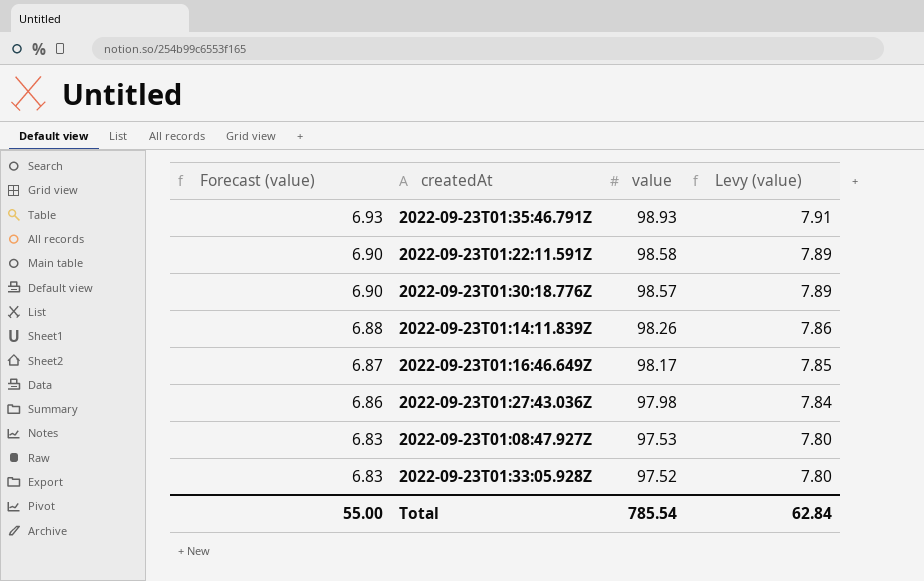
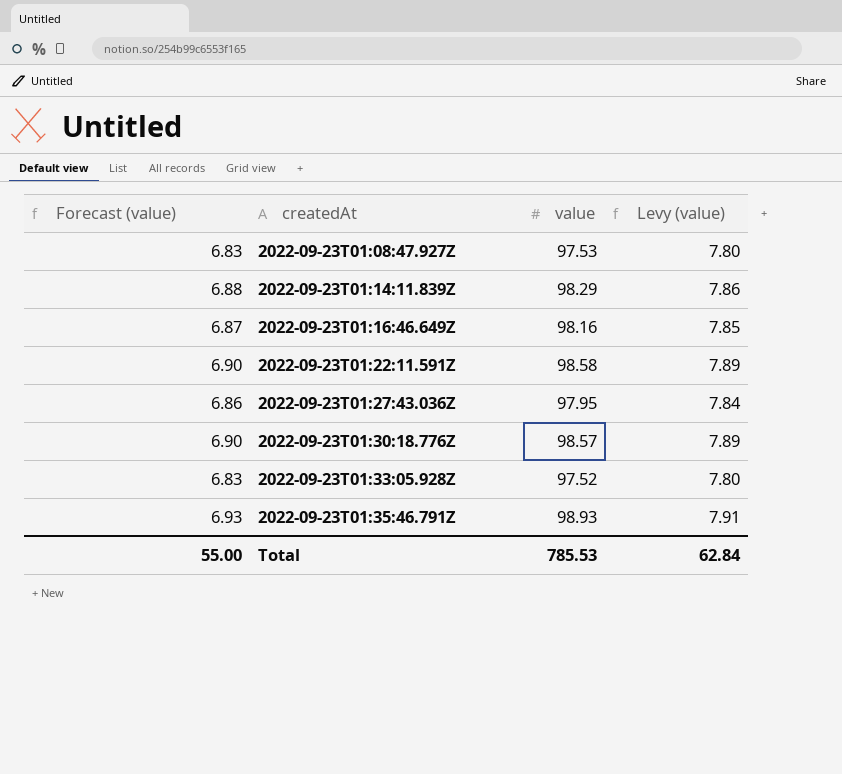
row order: Forecast (value) descending -> createdAt ascending
2022-09-23T01:14:11.839Z | value: 98.26 -> 98.29
2022-09-23T01:16:46.649Z | value: 98.17 -> 98.16
2022-09-23T01:27:43.036Z | value: 97.98 -> 97.95
Total | value: 785.54 -> 785.53

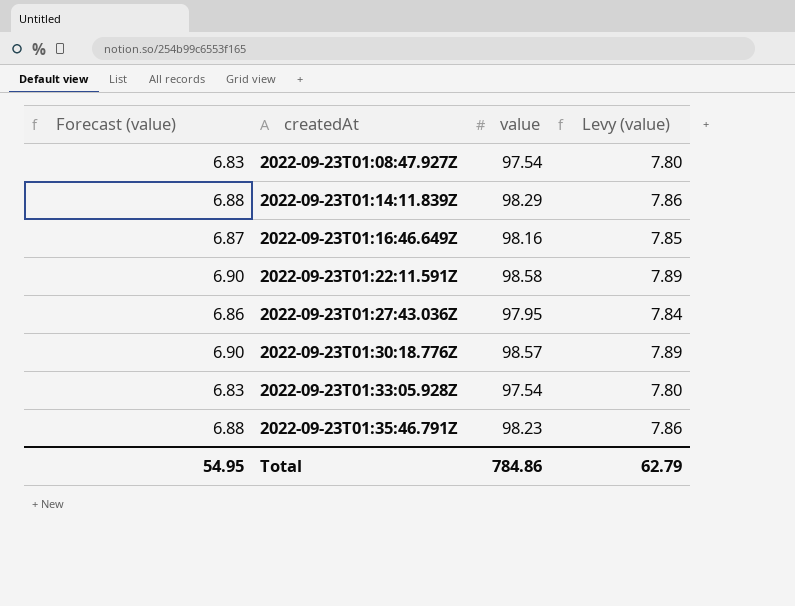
2022-09-23T01:08:47.927Z | value: 97.53 -> 97.54
2022-09-23T01:33:05.928Z | value: 97.52 -> 97.54
2022-09-23T01:35:46.791Z | Forecast (value): 6.93 -> 6.88
2022-09-23T01:35:46.791Z | value: 98.93 -> 98.23
2022-09-23T01:35:46.791Z | Levy (value): 7.91 -> 7.86
Total | Forecast (value): 55.00 -> 54.95
Total | value: 785.53 -> 784.86
Total | Levy (value): 62.84 -> 62.79

